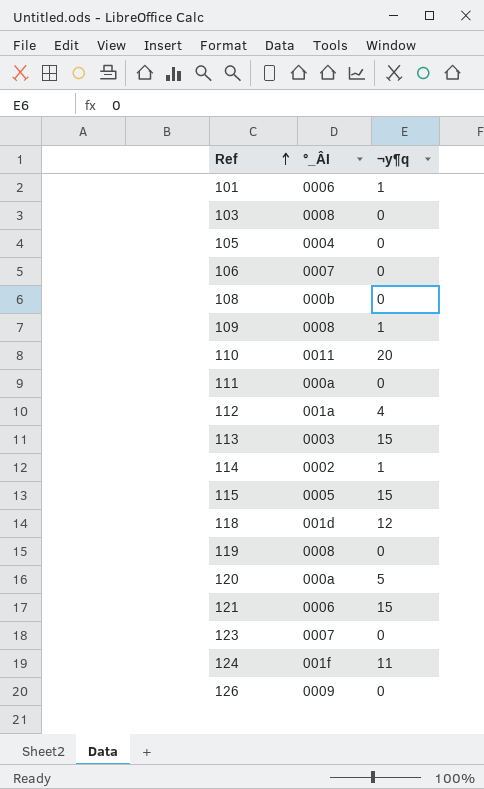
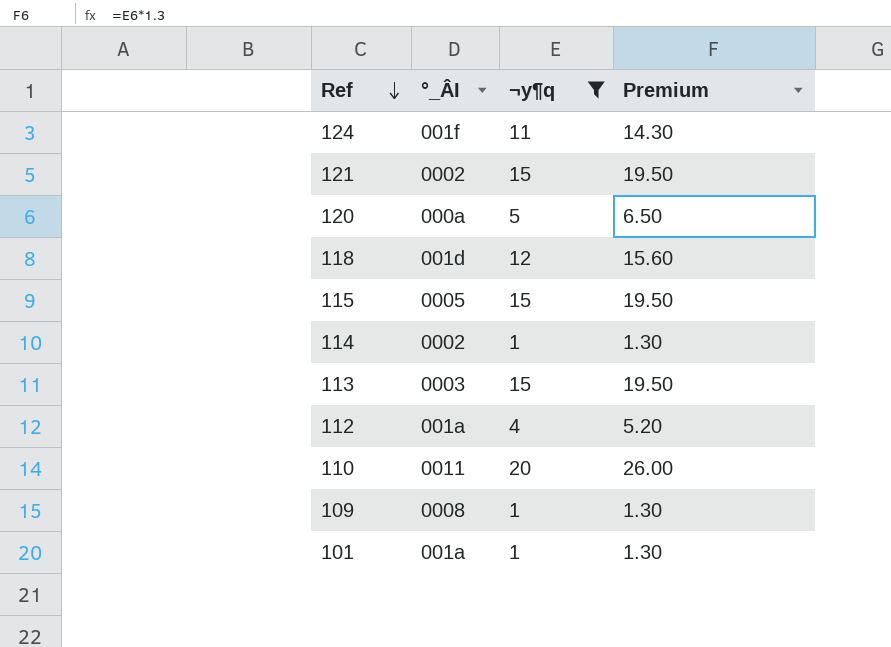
filter: none -> ¬y¶q != 0
row order: Ref ascending -> Ref descending
column Premium | formula: none -> [¬y¶q] * 1.3
121 | °_ÂI: 0006 -> 0002
101 | °_ÂI: 0006 -> 001a

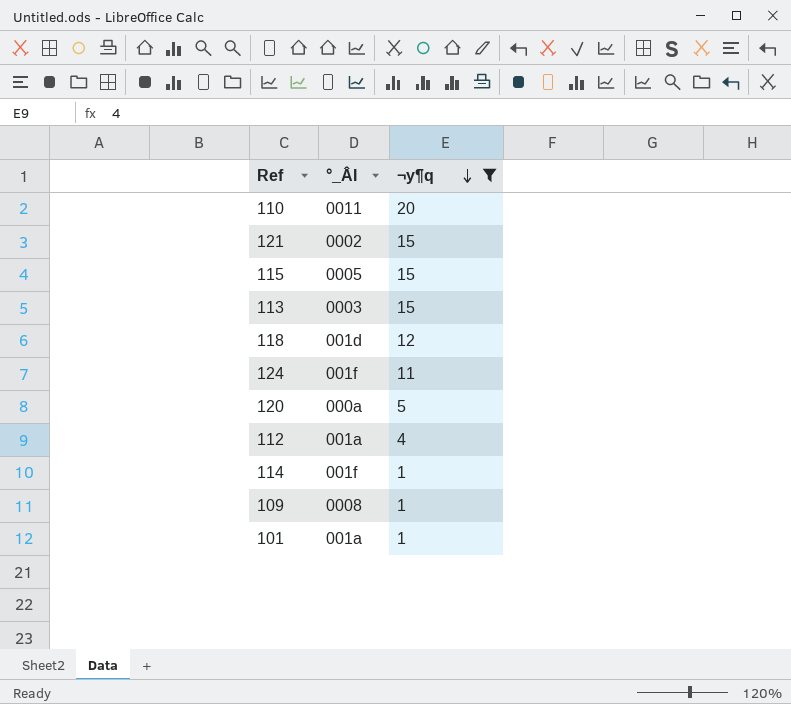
row order: Ref descending -> ¬y¶q descending
column Premium | formula: [¬y¶q] * 1.3 -> none
114 | °_ÂI: 0002 -> 001f

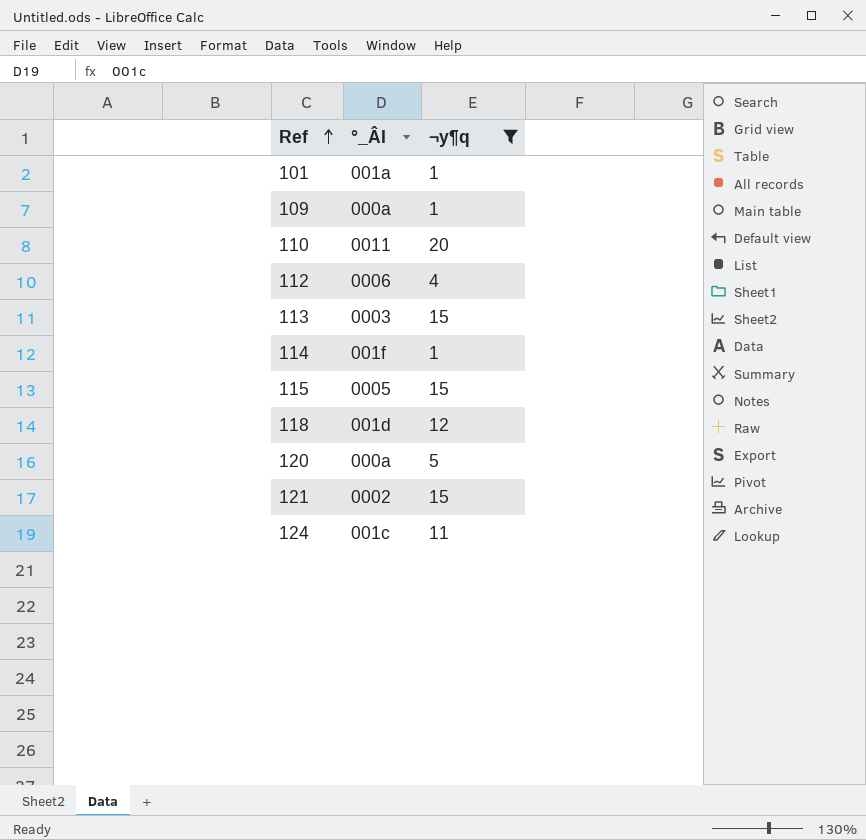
row order: ¬y¶q descending -> Ref ascending
109 | °_ÂI: 0008 -> 000a
112 | °_ÂI: 001a -> 0006
124 | °_ÂI: 001f -> 001c

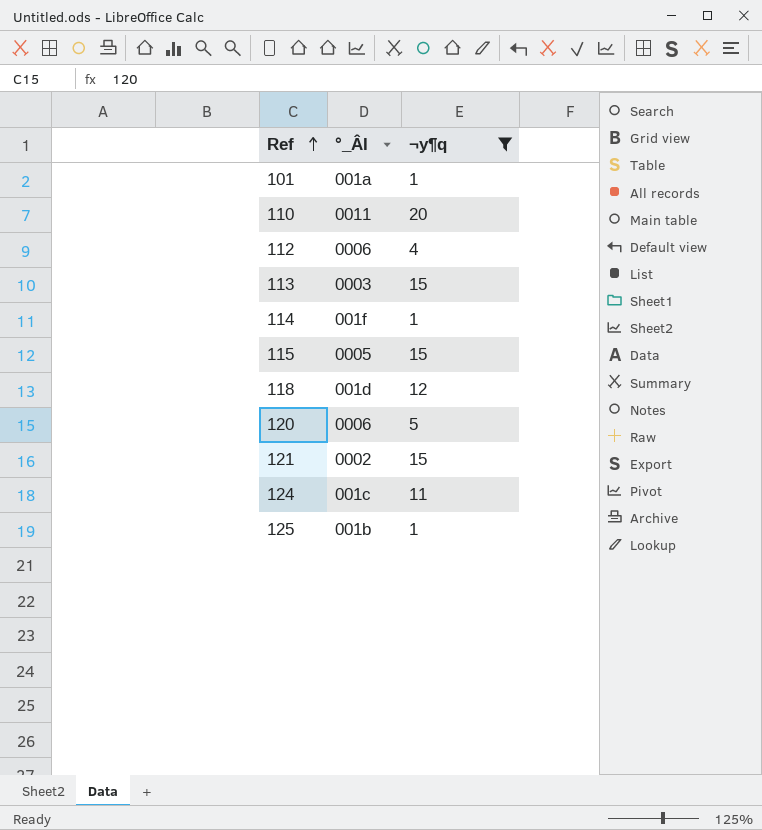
row 109: 000a | 1 -> none
120 | °_ÂI: 000a -> 0006
row 125: none -> 001b | 1

